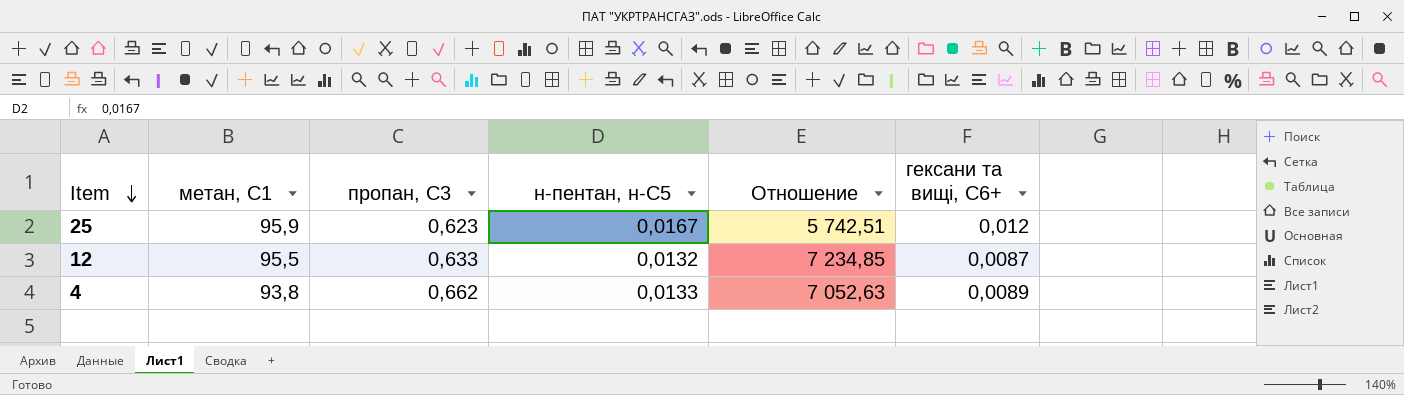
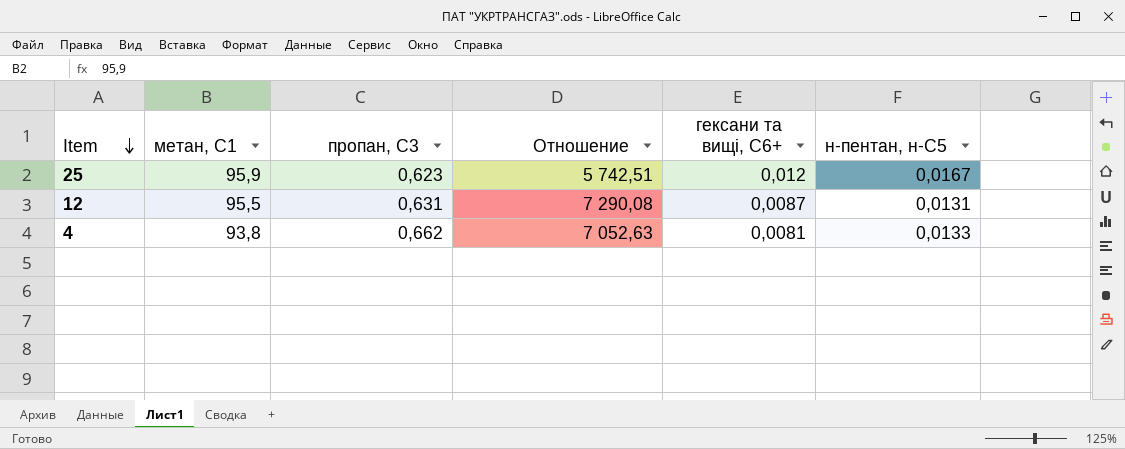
column н-пентан, н-С5 | position: 4 -> 6
12 | пропан, С3: 0,633 -> 0,631
12 | Отношение: 7 234,85 -> 7 290,08
12 | н-пентан, н-С5: 0,0132 -> 0,0131
4 | гексани та вищі, С6+: 0,0089 -> 0,0081

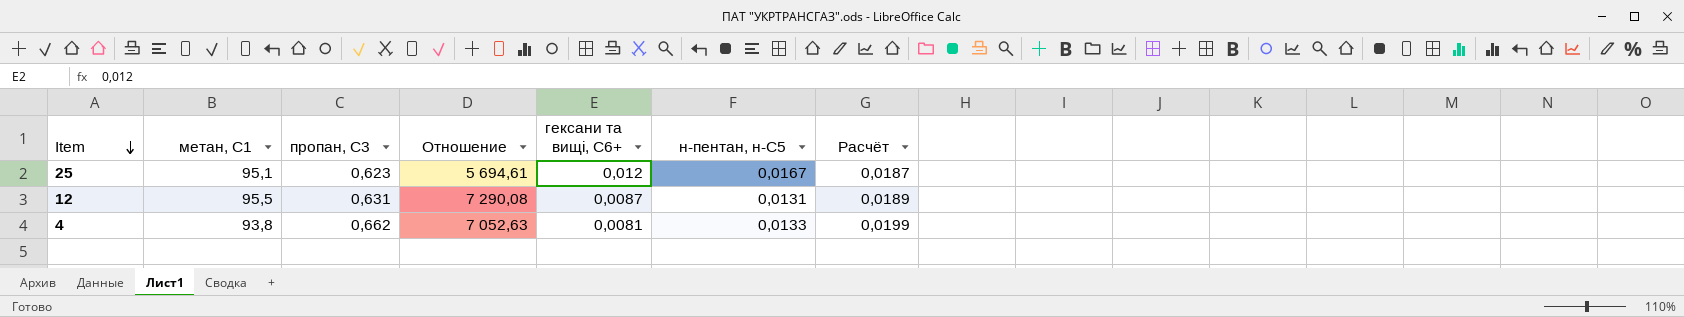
column Расчёт | formula: none -> [пропан, С3] * 0,03
25 | метан, С1: 95,9 -> 95,1
25 | Отношение: 5 742,51 -> 5 694,61

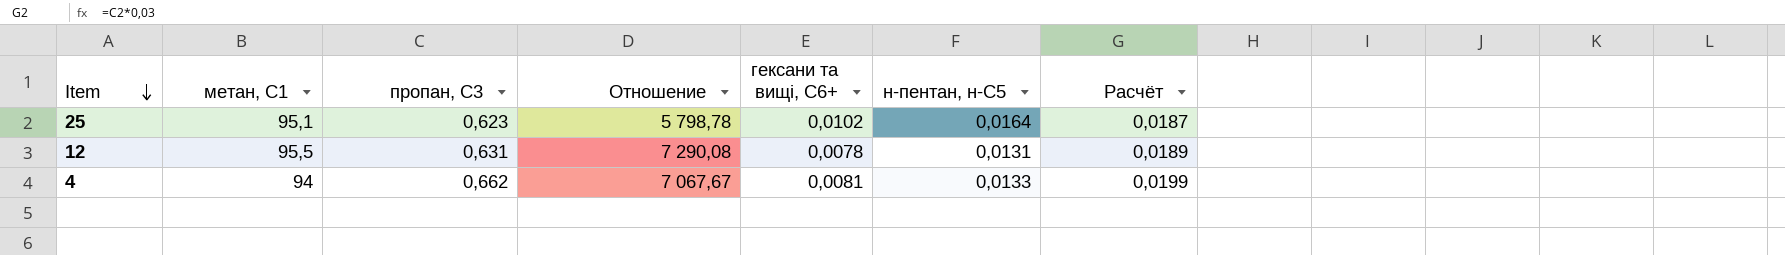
25 | Отношение: 5 694,61 -> 5 798,78
25 | гексани та вищі, С6+: 0,012 -> 0,0102
25 | н-пентан, н-С5: 0,0167 -> 0,0164
12 | гексани та вищі, С6+: 0,0087 -> 0,0078
4 | метан, С1: 93,8 -> 94
4 | Отношение: 7 052,63 -> 7 067,67

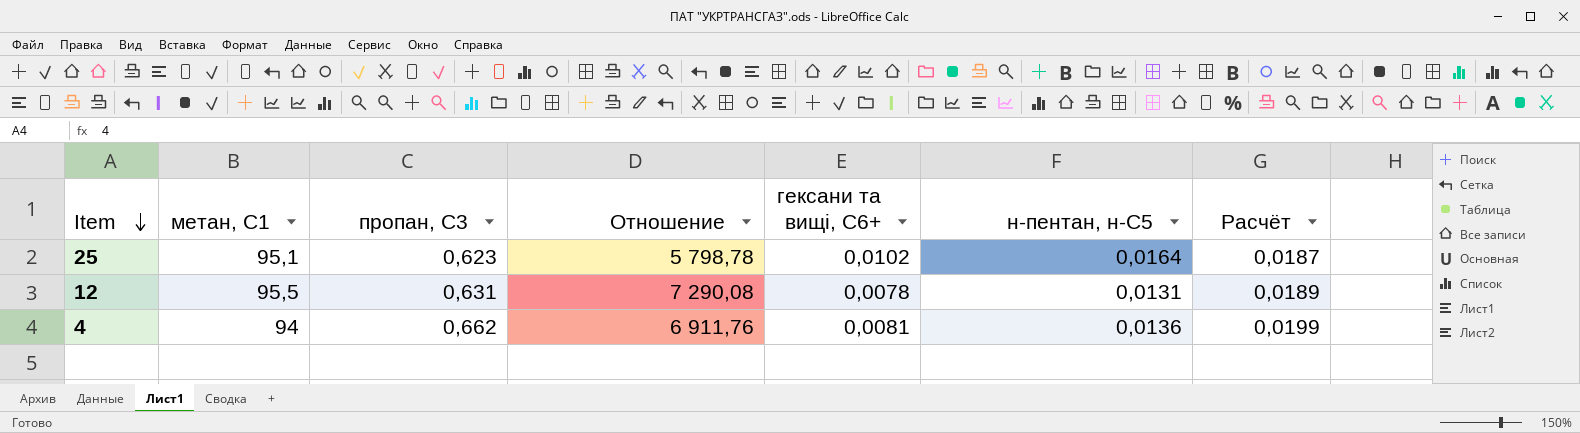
4 | Отношение: 7 067,67 -> 6 911,76
4 | н-пентан, н-С5: 0,0133 -> 0,0136

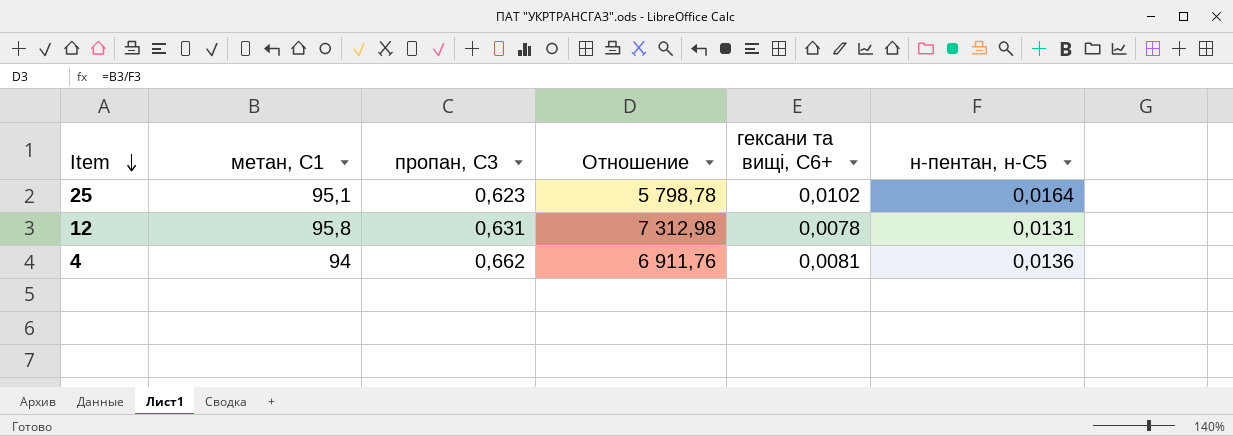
column Расчёт | formula: [пропан, С3] * 0,03 -> none
12 | метан, С1: 95,5 -> 95,8
12 | Отношение: 7 290,08 -> 7 312,98

